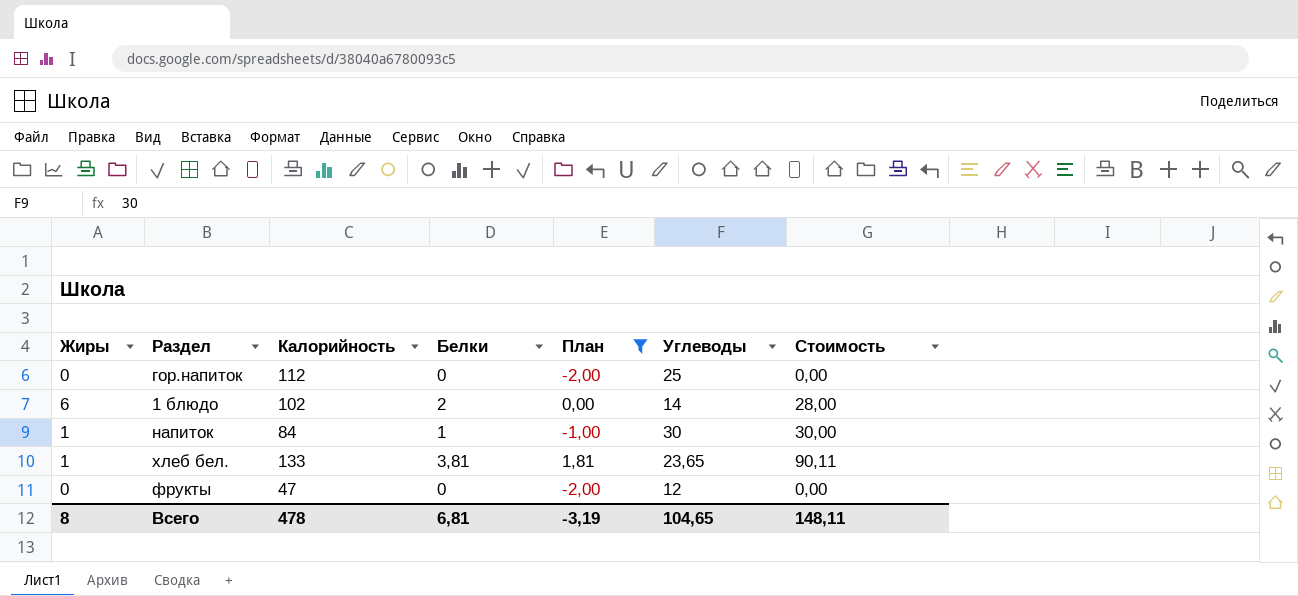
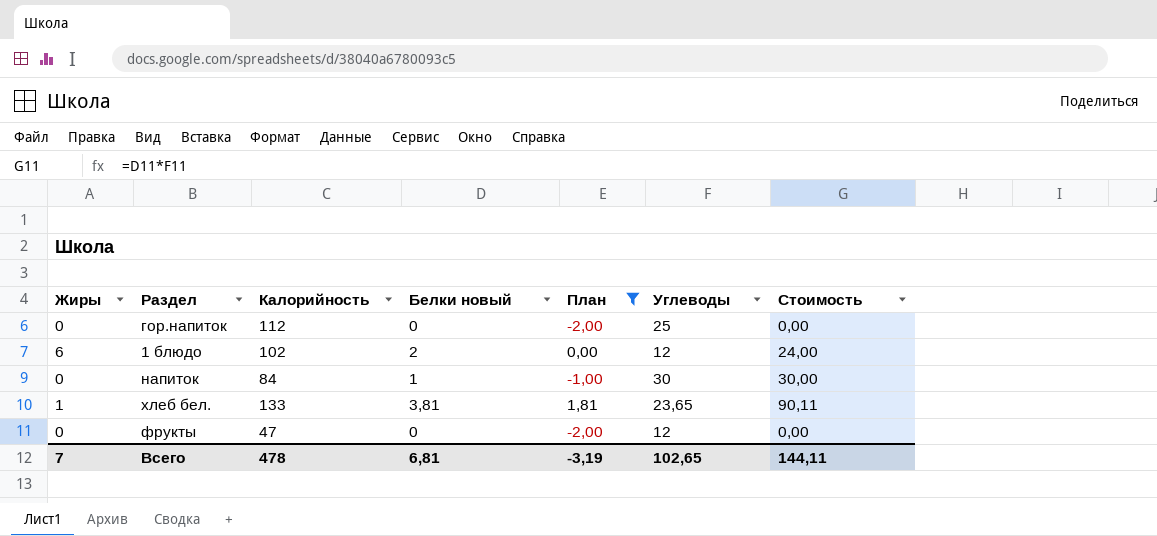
column name: Белки -> Белки новый
1 блюдо | Углеводы: 14 -> 12
1 блюдо | Стоимость: 28,00 -> 24,00
напиток | Жиры: 1 -> 0
Всего | Жиры: 8 -> 7
Всего | Углеводы: 104,65 -> 102,65
Всего | Стоимость: 148,11 -> 144,11

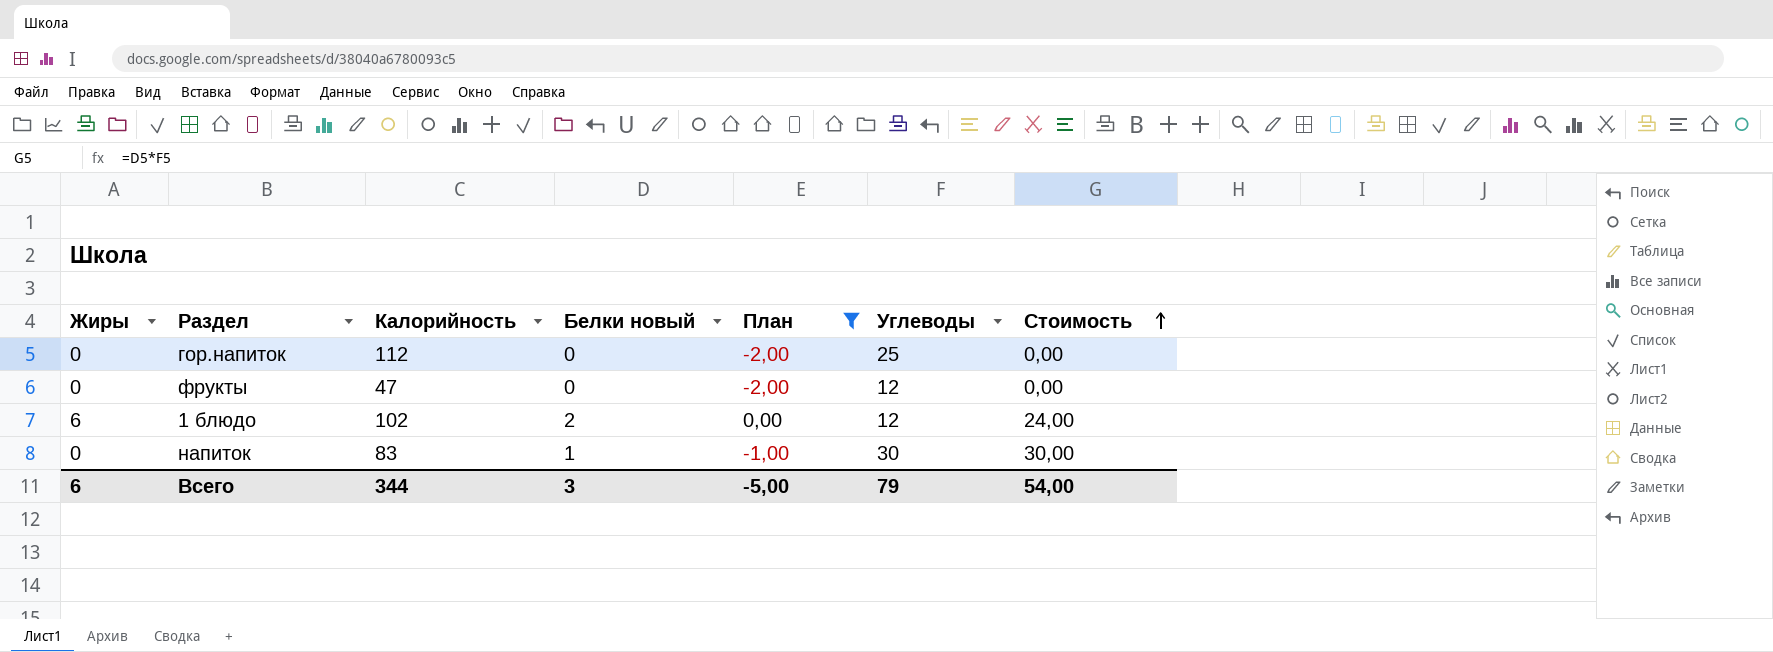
row order: none -> Стоимость ascending
row хлеб бел.: 1 | 133 | 3,81 | 1,81 | 23,65 | 90,11 -> none
напиток | Калорийность: 84 -> 83
Всего | Жиры: 7 -> 6
Всего | Калорийность: 478 -> 344
Всего | Белки новый: 6,81 -> 3
Всего | План: -3,19 -> -5,00
Всего | Углеводы: 102,65 -> 79
Всего | Стоимость: 144,11 -> 54,00

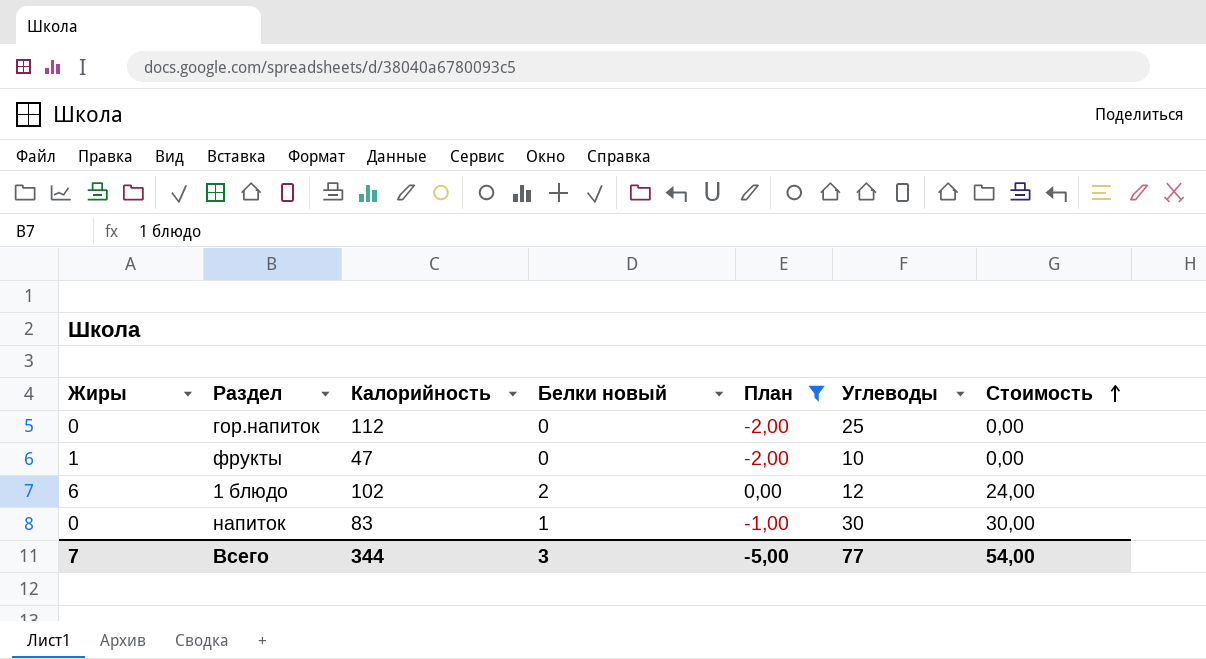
фрукты | Жиры: 0 -> 1
фрукты | Углеводы: 12 -> 10
Всего | Жиры: 6 -> 7
Всего | Углеводы: 79 -> 77

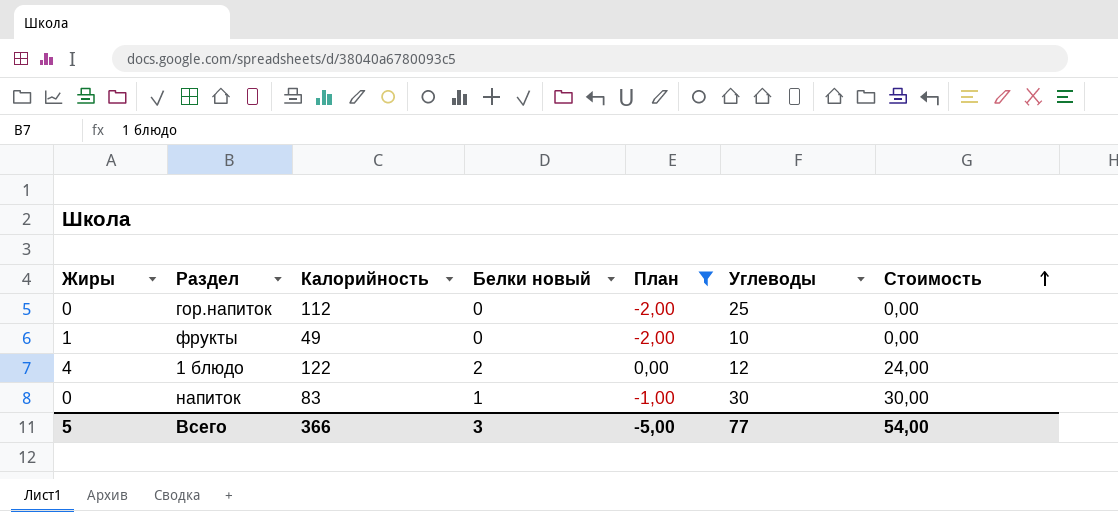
фрукты | Калорийность: 47 -> 49
1 блюдо | Жиры: 6 -> 4
1 блюдо | Калорийность: 102 -> 122
Всего | Жиры: 7 -> 5
Всего | Калорийность: 344 -> 366

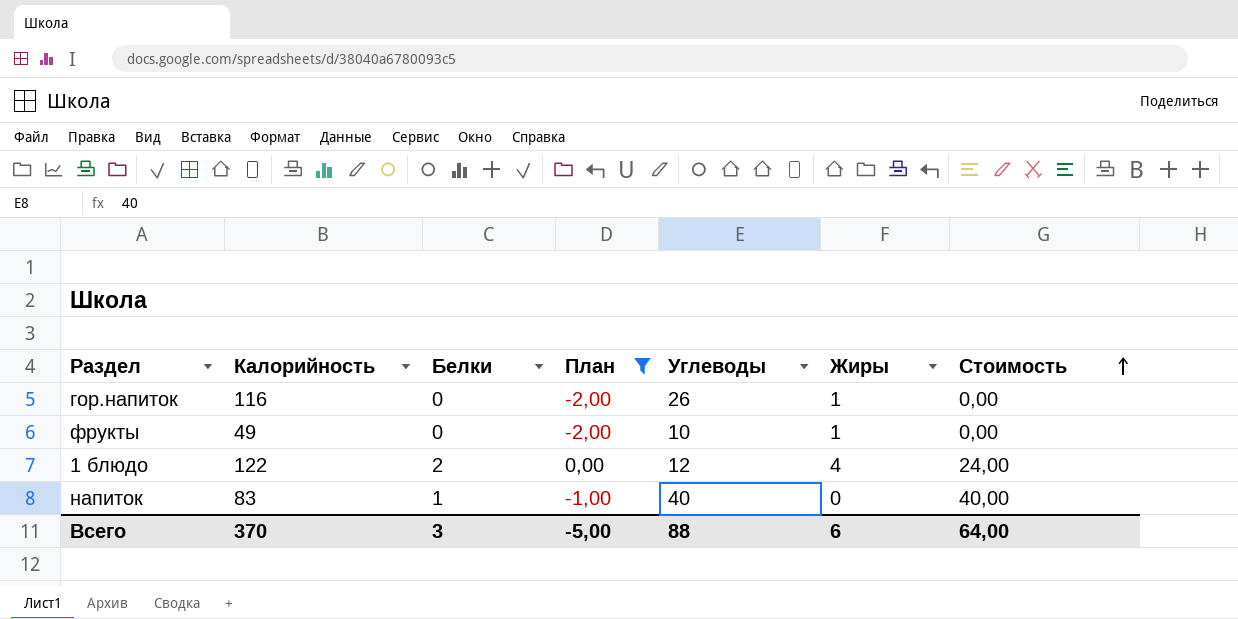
column name: Белки новый -> Белки
column Жиры | position: 1 -> 6
гор.напиток | Калорийность: 112 -> 116
гор.напиток | Углеводы: 25 -> 26
гор.напиток | Жиры: 0 -> 1
напиток | Углеводы: 30 -> 40
напиток | Стоимость: 30,00 -> 40,00
Всего | Калорийность: 366 -> 370
Всего | Углеводы: 77 -> 88
Всего | Жиры: 5 -> 6
Всего | Стоимость: 54,00 -> 64,00

